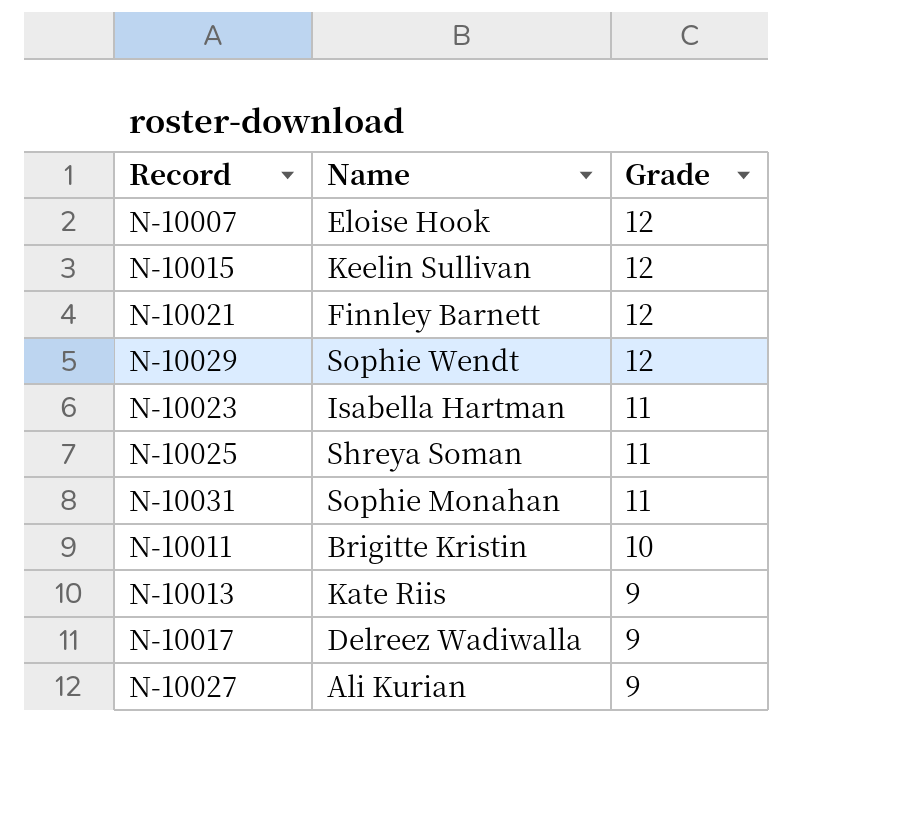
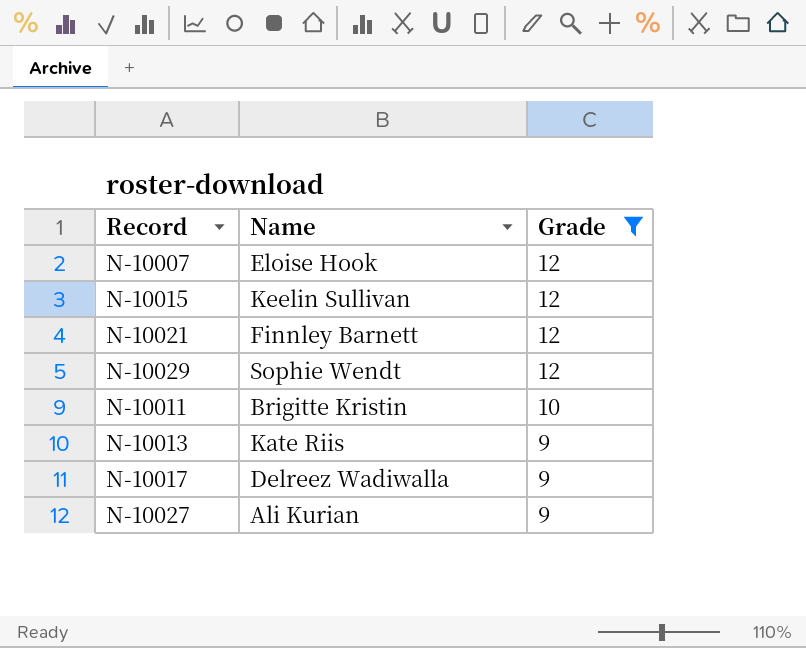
filter: none -> Grade != 11

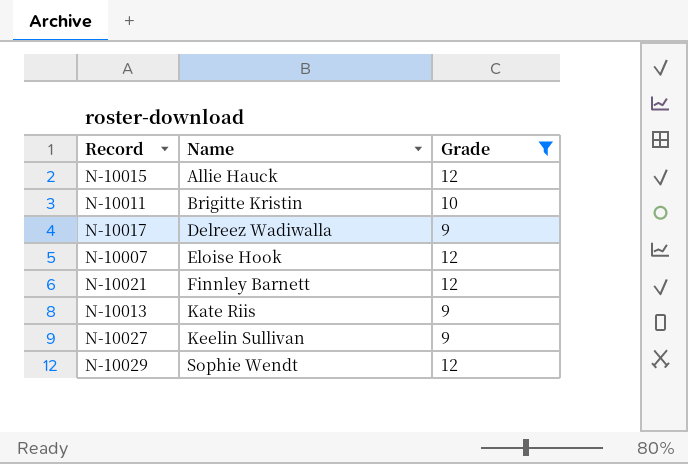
row order: Grade descending -> Name ascending
N-10015 | Name: Keelin Sullivan -> Allie Hauck
N-10027 | Name: Ali Kurian -> Keelin Sullivan

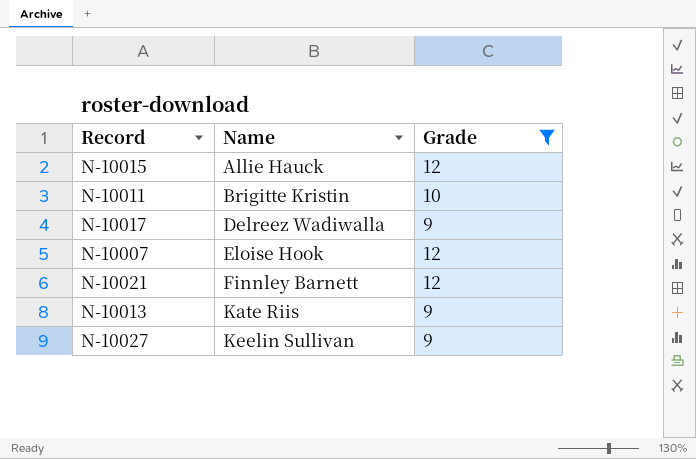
row N-10029: Sophie Wendt | 12 -> none

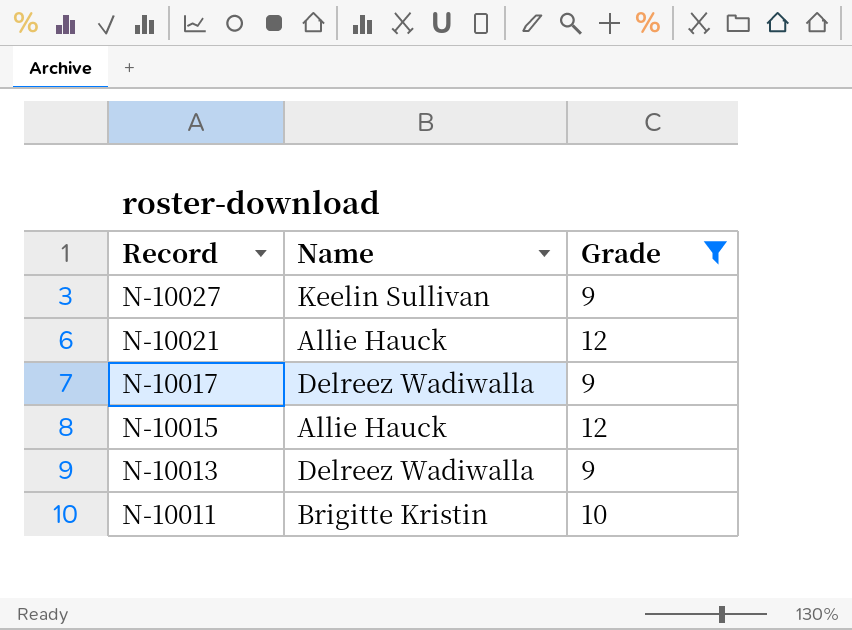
row order: Name ascending -> Record descending
row N-10007: Eloise Hook | 12 -> none
N-10021 | Name: Finnley Barnett -> Allie Hauck
N-10013 | Name: Kate Riis -> Delreez Wadiwalla

